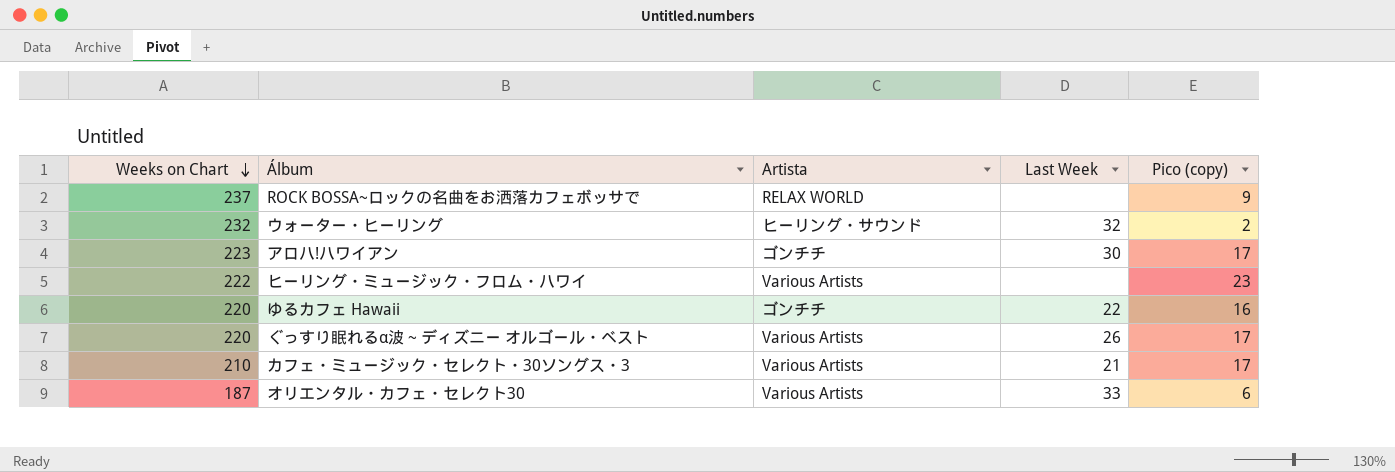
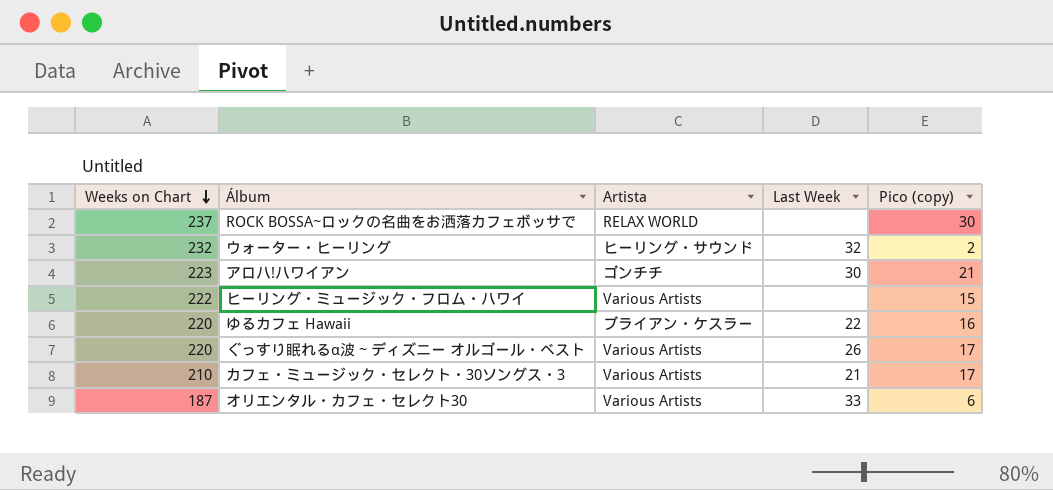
ROCK BOSSA~ロックの名曲をお洒落カフェボッサで | Pico (copy): 9 -> 30
アロハ!ハワイアン | Pico (copy): 17 -> 21
ヒーリング・ミュージック・フロム・ハワイ | Pico (copy): 23 -> 15
ゆるカフェ Hawaii | Artista: ゴンチチ -> ブライアン・ケスラー

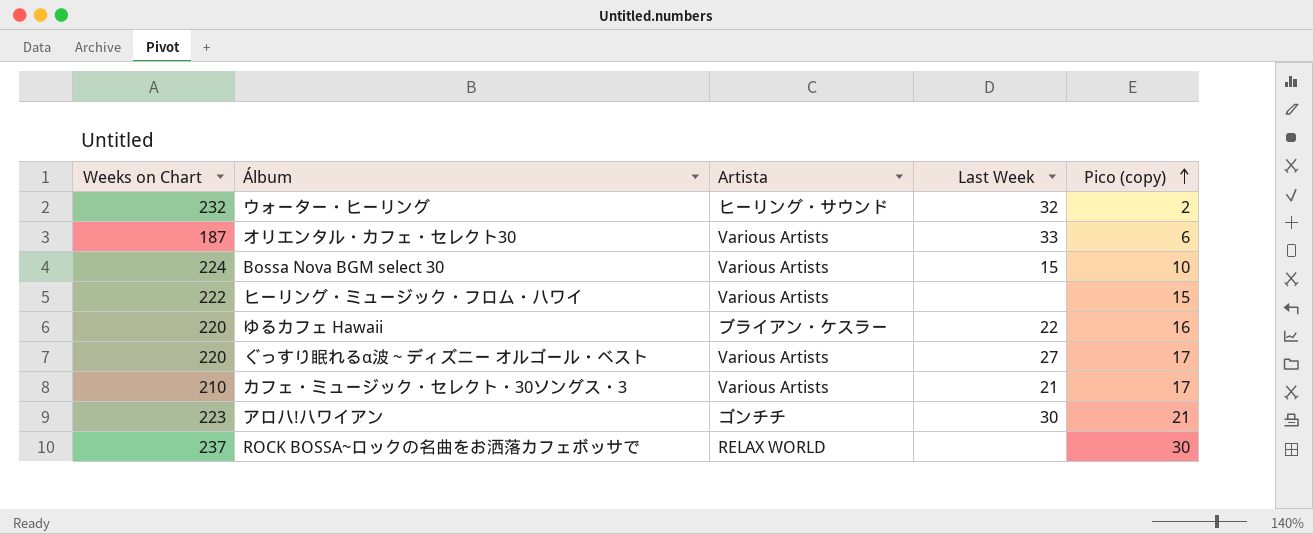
row order: Weeks on Chart descending -> Pico (copy) ascending
row Bossa Nova BGM select 30: none -> 224 | Various Artists | 15 | 10
ぐっすり眠れるα波 ~ ディズニー オルゴール・ベスト | Last Week: 26 -> 27

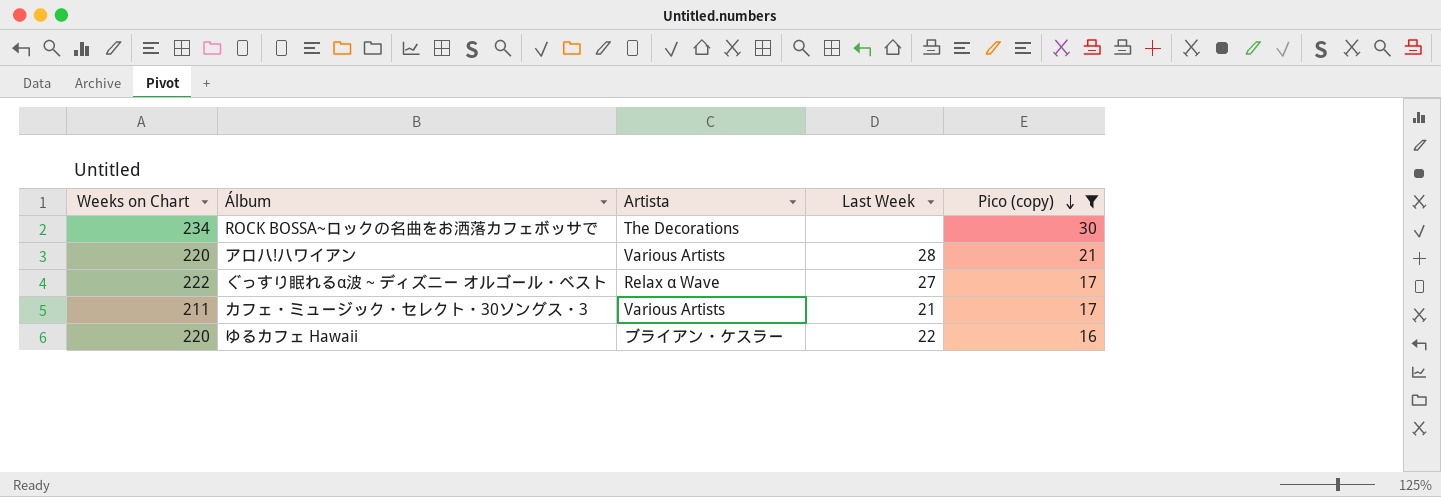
filter: none -> Pico (copy) >= 16
row order: Pico (copy) ascending -> Pico (copy) descending
ROCK BOSSA~ロックの名曲をお洒落カフェボッサで | Weeks on Chart: 237 -> 234
ROCK BOSSA~ロックの名曲をお洒落カフェボッサで | Artista: RELAX WORLD -> The Decorations
アロハ!ハワイアン | Weeks on Chart: 223 -> 220
アロハ!ハワイアン | Artista: ゴンチチ -> Various Artists
アロハ!ハワイアン | Last Week: 30 -> 28
ぐっすり眠れるα波 ~ ディズニー オルゴール・ベスト | Weeks on Chart: 220 -> 222
ぐっすり眠れるα波 ~ ディズニー オルゴール・ベスト | Artista: Various Artists -> Relax α Wave
カフェ・ミュージック・セレクト・30ソングス・3 | Weeks on Chart: 210 -> 211

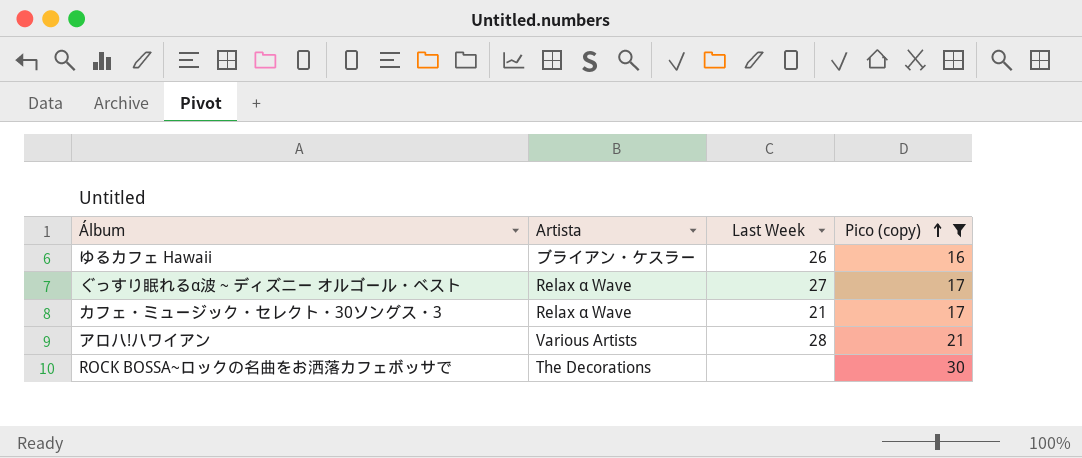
row order: Pico (copy) descending -> Pico (copy) ascending
column Weeks on Chart | position: 1 -> none
ゆるカフェ Hawaii | Last Week: 22 -> 26
カフェ・ミュージック・セレクト・30ソングス・3 | Artista: Various Artists -> Relax α Wave

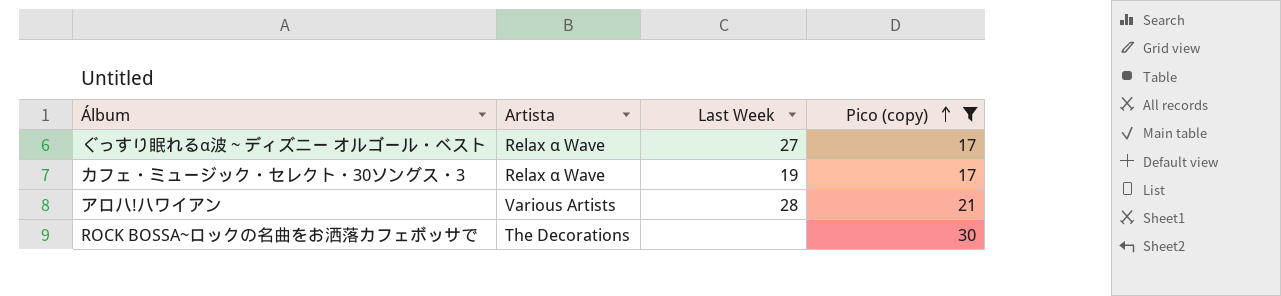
row ゆるカフェ Hawaii: ブライアン・ケスラー | 26 | 16 -> none
カフェ・ミュージック・セレクト・30ソングス・3 | Last Week: 21 -> 19

